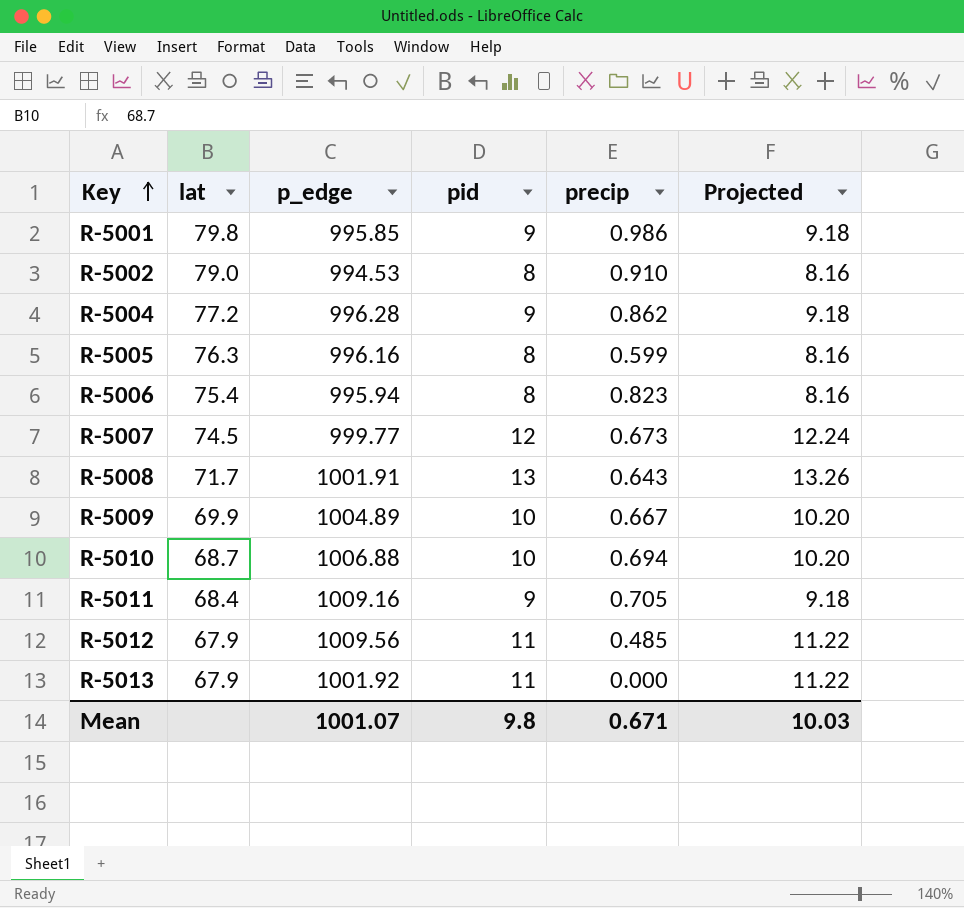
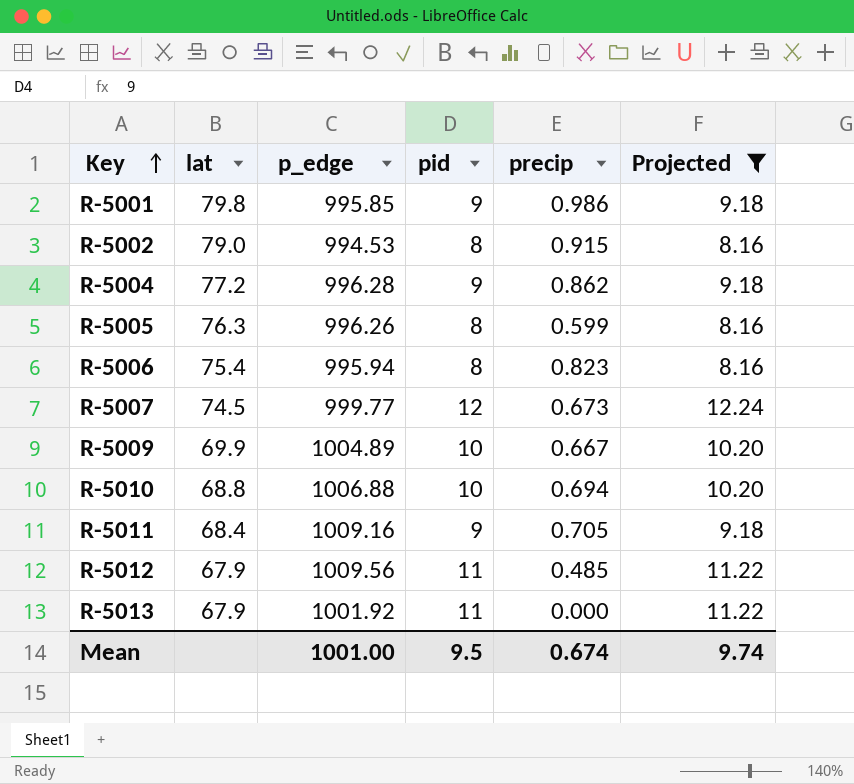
filter: none -> Projected != 13.26
R-5002 | precip: 0.910 -> 0.915
R-5005 | p_edge: 996.16 -> 996.26
R-5010 | lat: 68.7 -> 68.8
Mean | p_edge: 1001.07 -> 1001.00
Mean | pid: 9.8 -> 9.5
Mean | precip: 0.671 -> 0.674
Mean | Projected: 10.03 -> 9.74

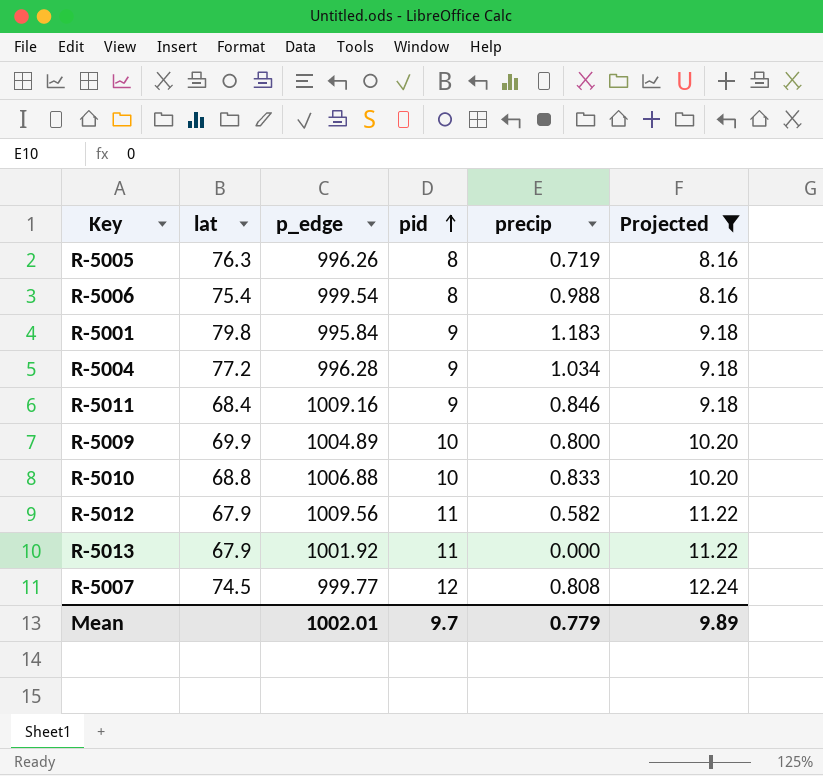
row order: Key ascending -> pid ascending
row R-5002: 79.0 | 994.53 | 8 | 0.915 | 8.16 -> none
R-5005 | precip: 0.599 -> 0.719
R-5006 | p_edge: 995.94 -> 999.54
R-5006 | precip: 0.823 -> 0.988
R-5001 | p_edge: 995.85 -> 995.84
R-5001 | precip: 0.986 -> 1.183
R-5004 | precip: 0.862 -> 1.034
R-5011 | precip: 0.705 -> 0.846
R-5009 | precip: 0.667 -> 0.800
R-5010 | precip: 0.694 -> 0.833
R-5012 | precip: 0.485 -> 0.582
R-5007 | precip: 0.673 -> 0.808
Mean | p_edge: 1001.00 -> 1002.01
Mean | pid: 9.5 -> 9.7
Mean | precip: 0.674 -> 0.779
Mean | Projected: 9.74 -> 9.89

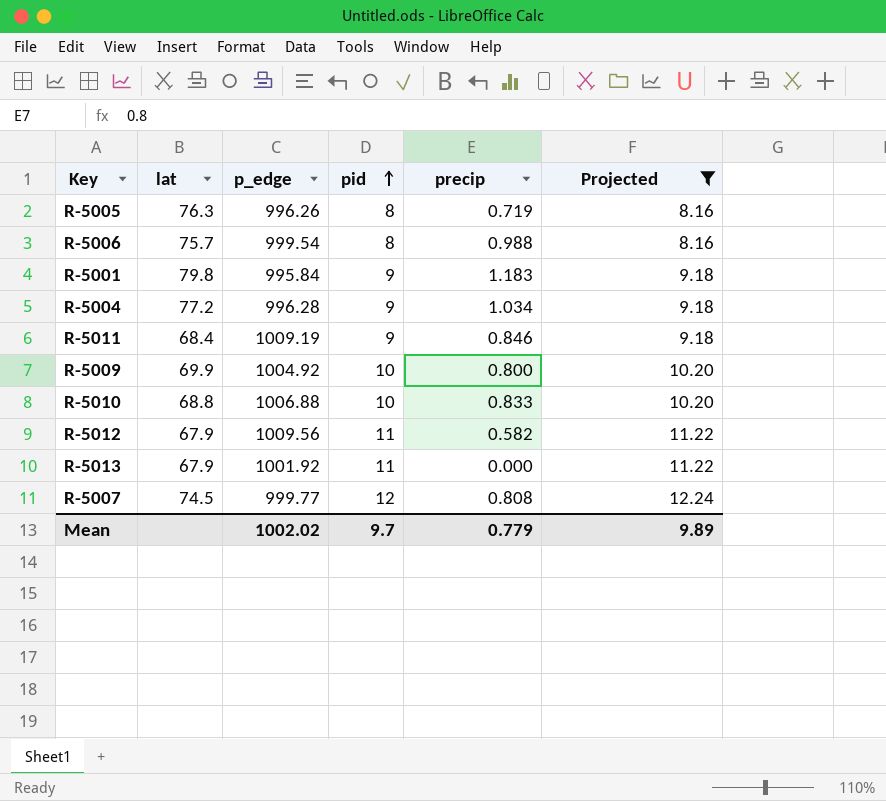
R-5006 | lat: 75.4 -> 75.7
R-5011 | p_edge: 1009.16 -> 1009.19
R-5009 | p_edge: 1004.89 -> 1004.92
Mean | p_edge: 1002.01 -> 1002.02

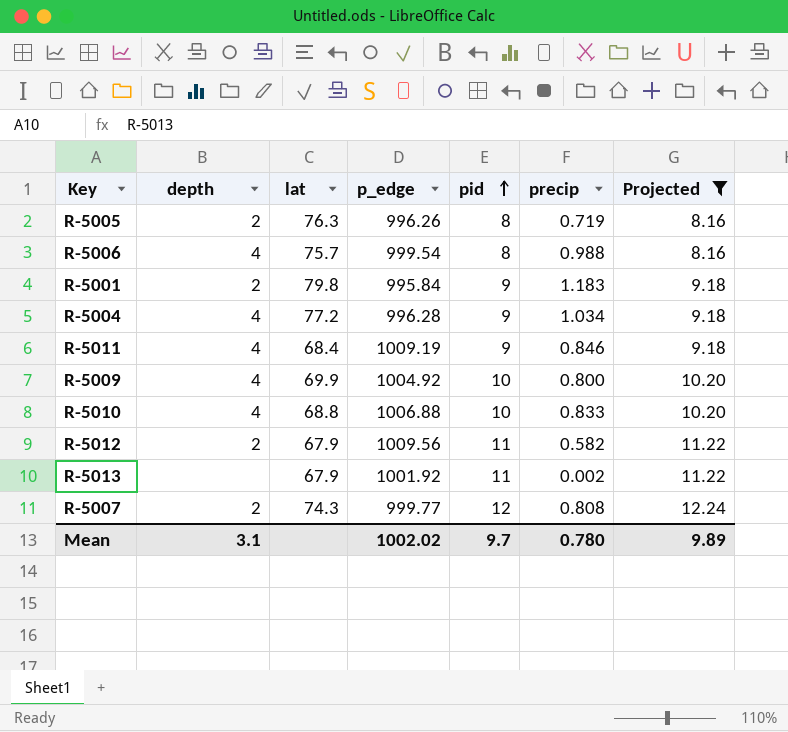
column depth | position: none -> 2
R-5013 | precip: 0.000 -> 0.002
R-5007 | lat: 74.5 -> 74.3
Mean | precip: 0.779 -> 0.780

